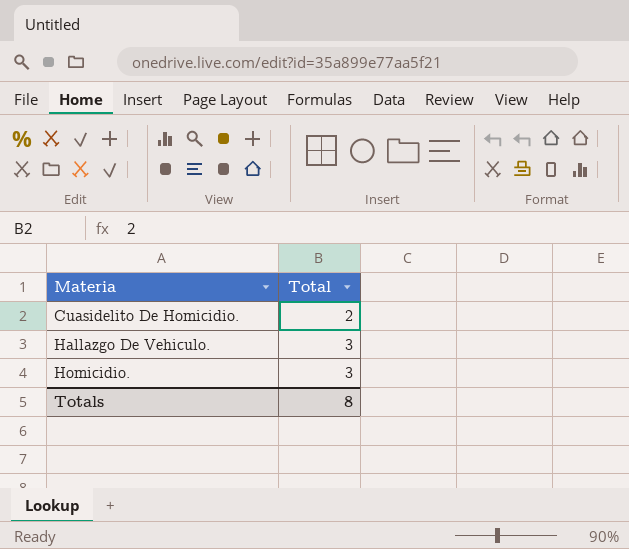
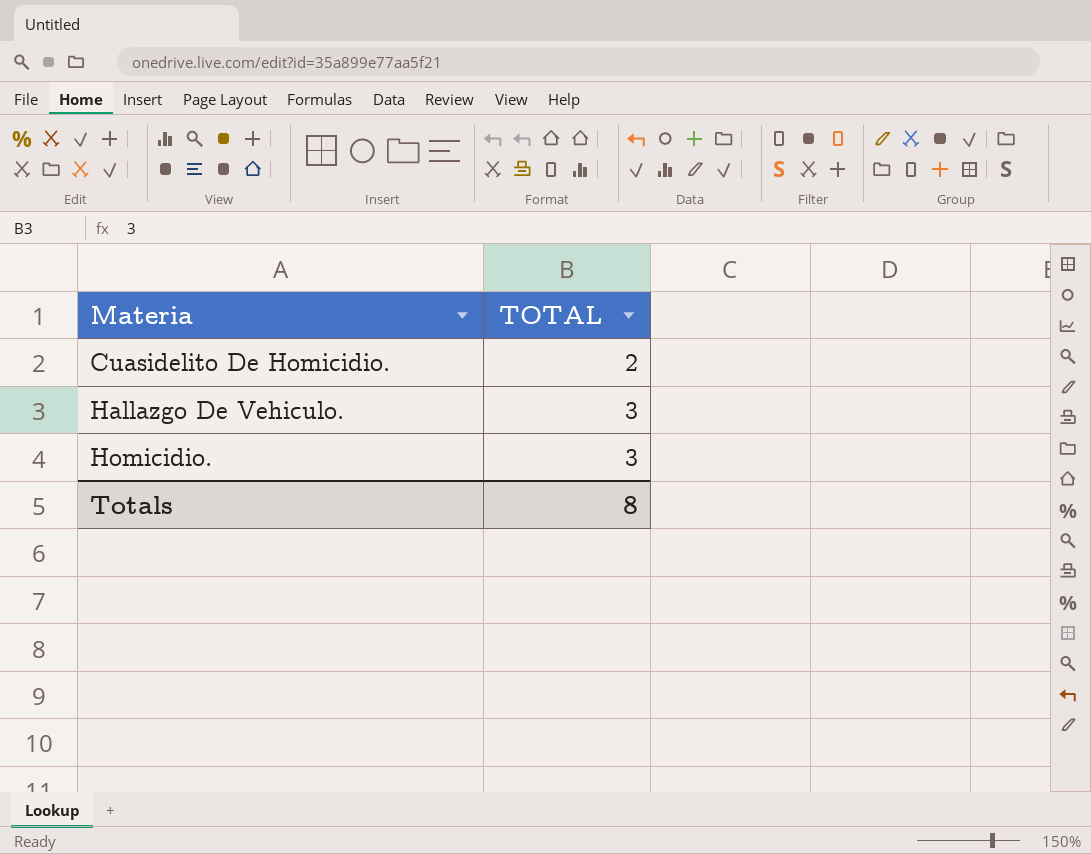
column name: Total -> TOTAL

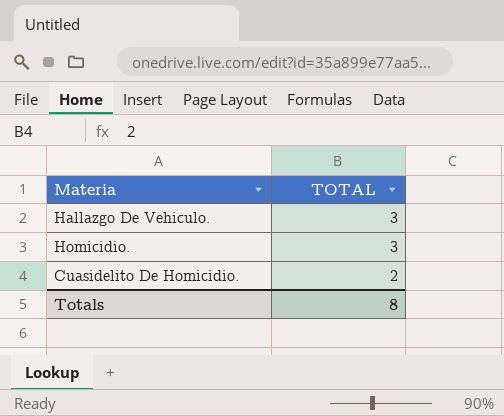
row order: Materia ascending -> TOTAL descending

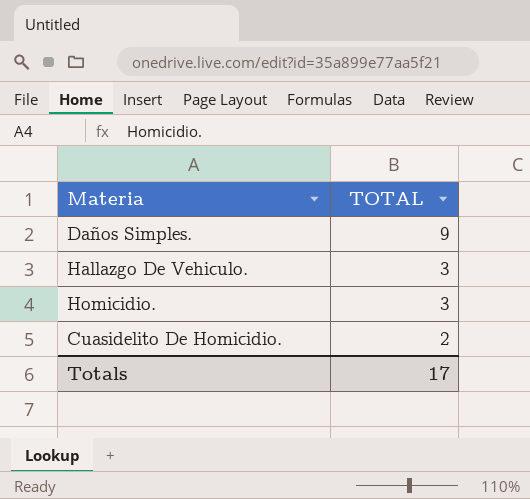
row Daños Simples.: none -> 9
Totals | TOTAL: 8 -> 17

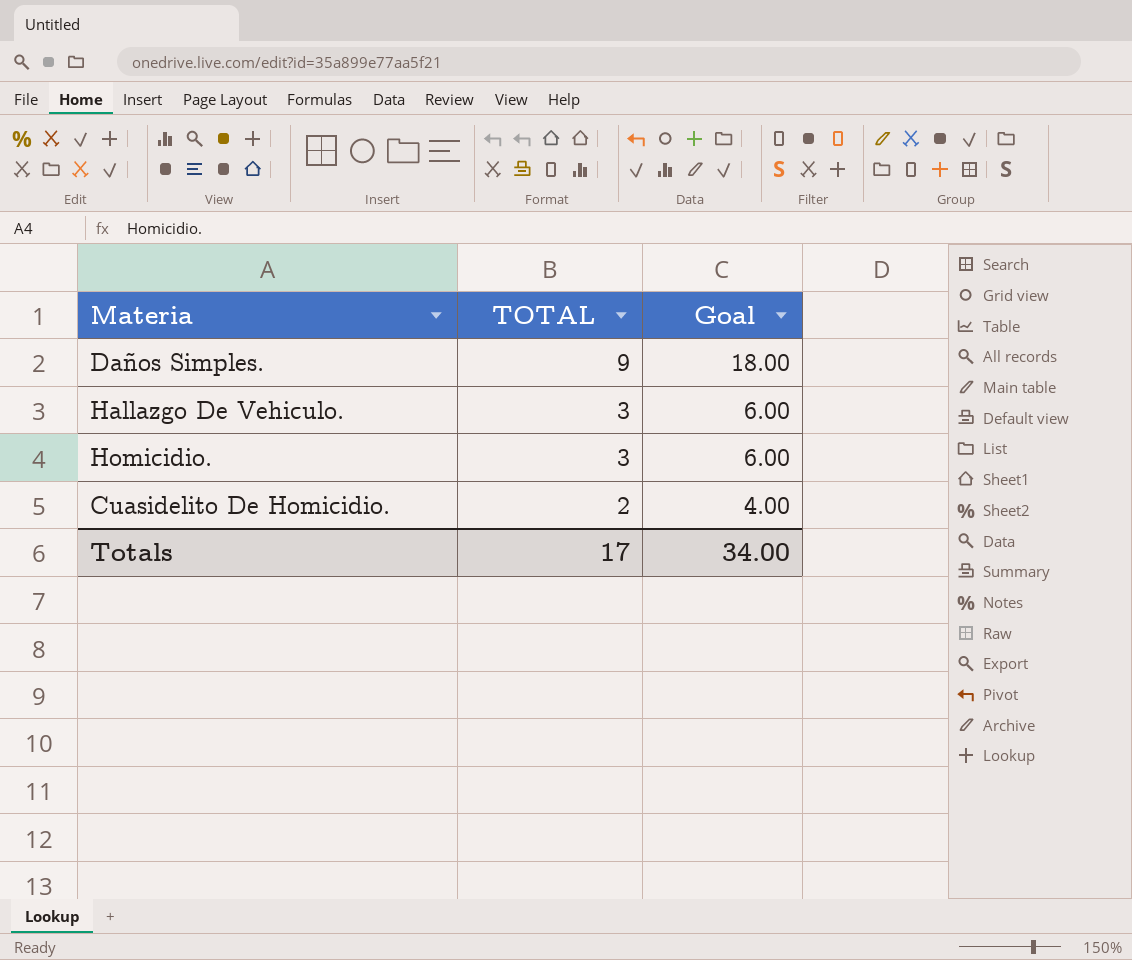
column Goal | formula: none -> [TOTAL] * 2

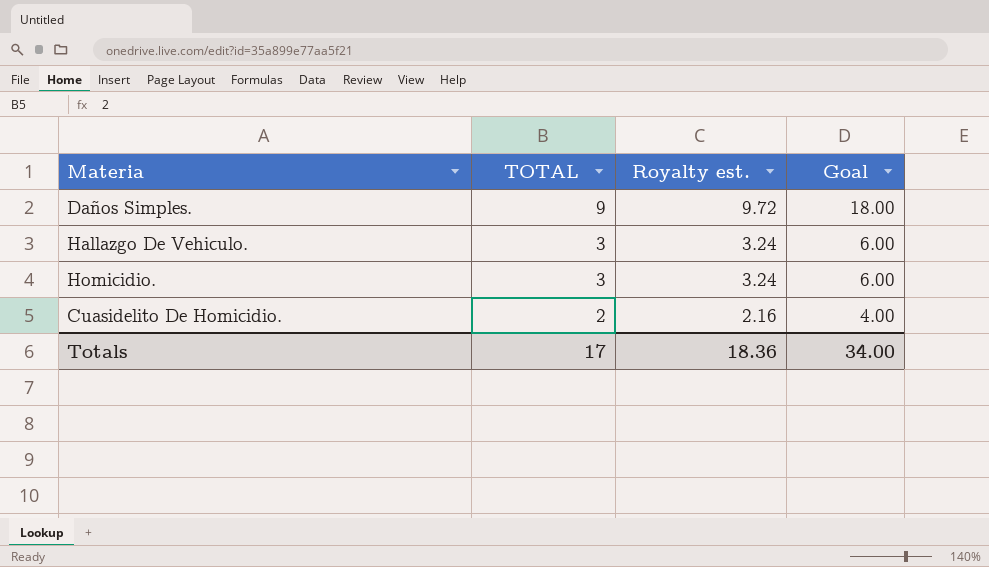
column Royalty est. | formula: none -> [TOTAL] * 1.08

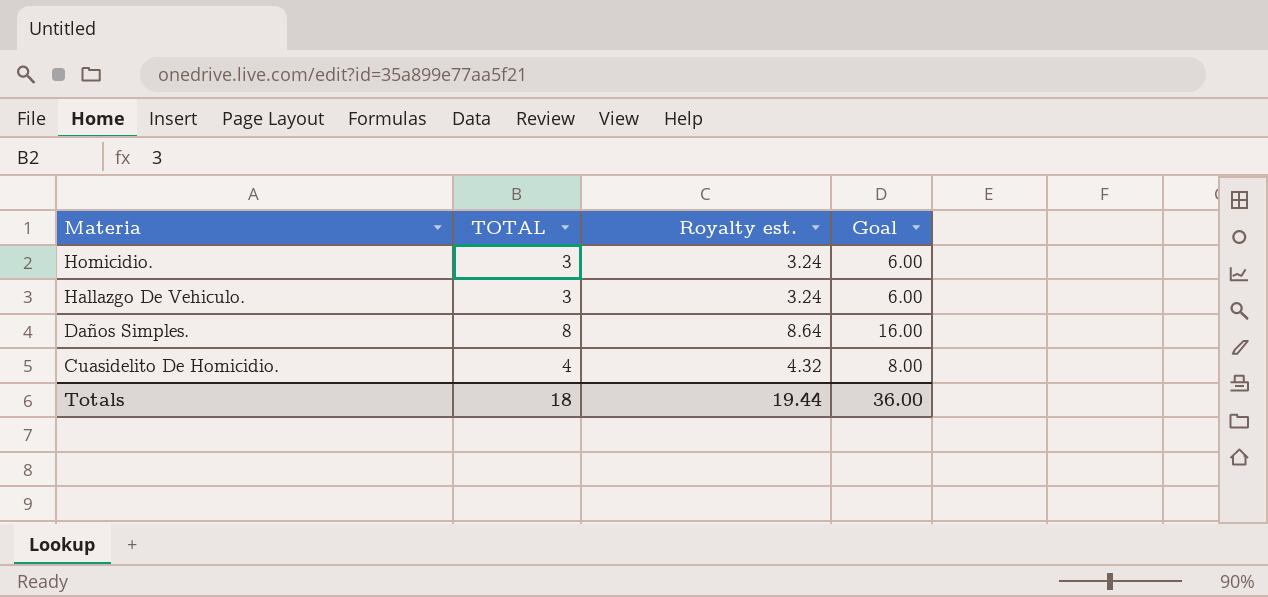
row order: TOTAL descending -> Materia descending
Daños Simples. | TOTAL: 9 -> 8
Daños Simples. | Royalty est.: 9.72 -> 8.64
Daños Simples. | Goal: 18.00 -> 16.00
Cuasidelito De Homicidio. | TOTAL: 2 -> 4
Cuasidelito De Homicidio. | Royalty est.: 2.16 -> 4.32
Cuasidelito De Homicidio. | Goal: 4.00 -> 8.00
Totals | TOTAL: 17 -> 18
Totals | Royalty est.: 18.36 -> 19.44
Totals | Goal: 34.00 -> 36.00

